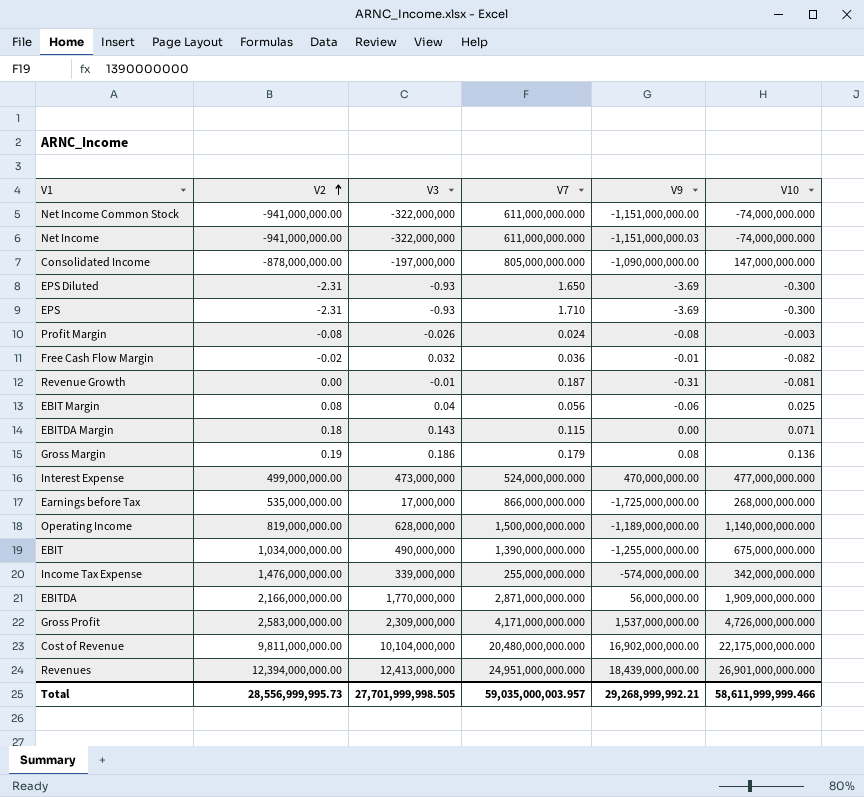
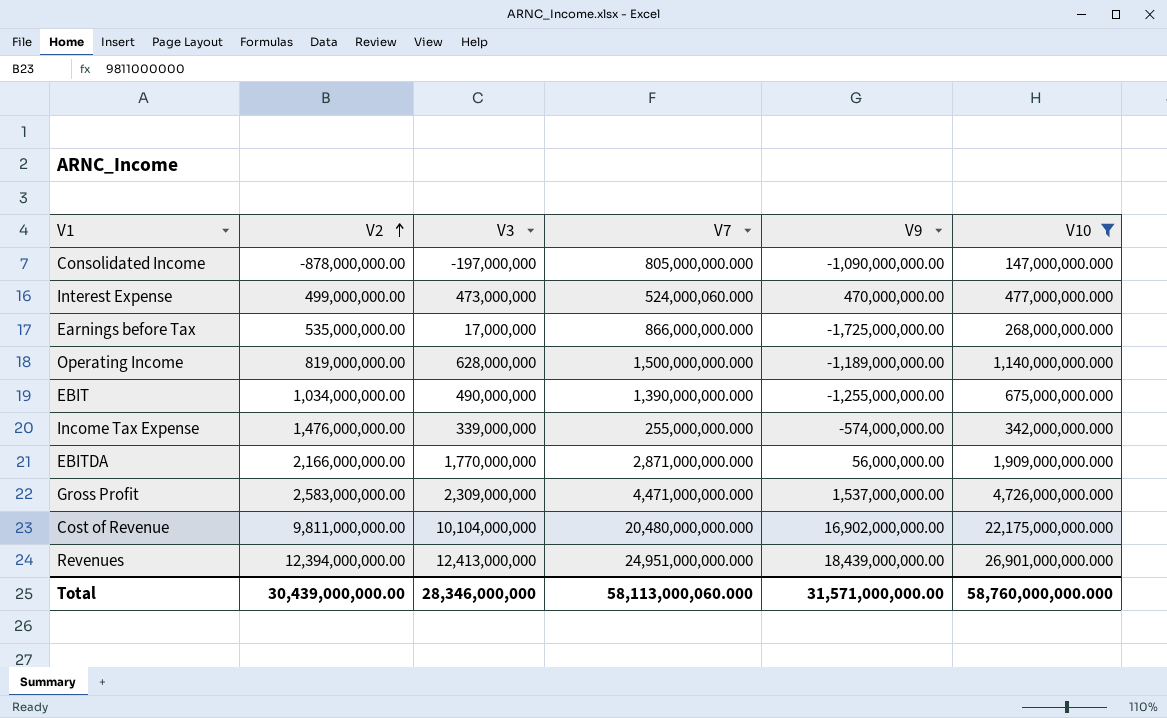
filter: none -> V10 >= 147,000,000.000
Interest Expense | V7: 524,000,000.000 -> 524,000,060.000
Gross Profit | V7: 4,171,000,000.000 -> 4,471,000,000.000
Total | V2: 28,556,999,995.73 -> 30,439,000,000.00
Total | V3: 27,701,999,998.505 -> 28,346,000,000
Total | V7: 59,035,000,003.957 -> 58,113,000,060.000
Total | V9: 29,268,999,992.21 -> 31,571,000,000.00
Total | V10: 58,611,999,999.466 -> 58,760,000,000.000

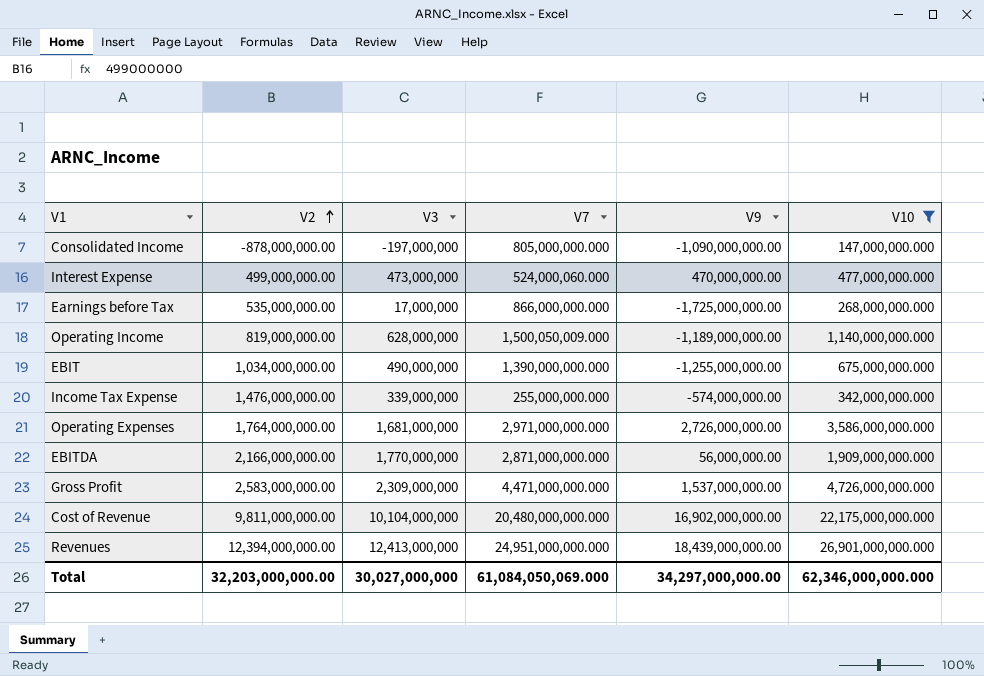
Operating Income | V7: 1,500,000,000.000 -> 1,500,050,009.000
row Operating Expenses: none -> 1,764,000,000.00 | 1,681,000,000 | 2,971,000,000.000 | 2,726,000,000.00 | 3,586,000,000.000
Total | V2: 30,439,000,000.00 -> 32,203,000,000.00
Total | V3: 28,346,000,000 -> 30,027,000,000
Total | V7: 58,113,000,060.000 -> 61,084,050,069.000
Total | V9: 31,571,000,000.00 -> 34,297,000,000.00
Total | V10: 58,760,000,000.000 -> 62,346,000,000.000

